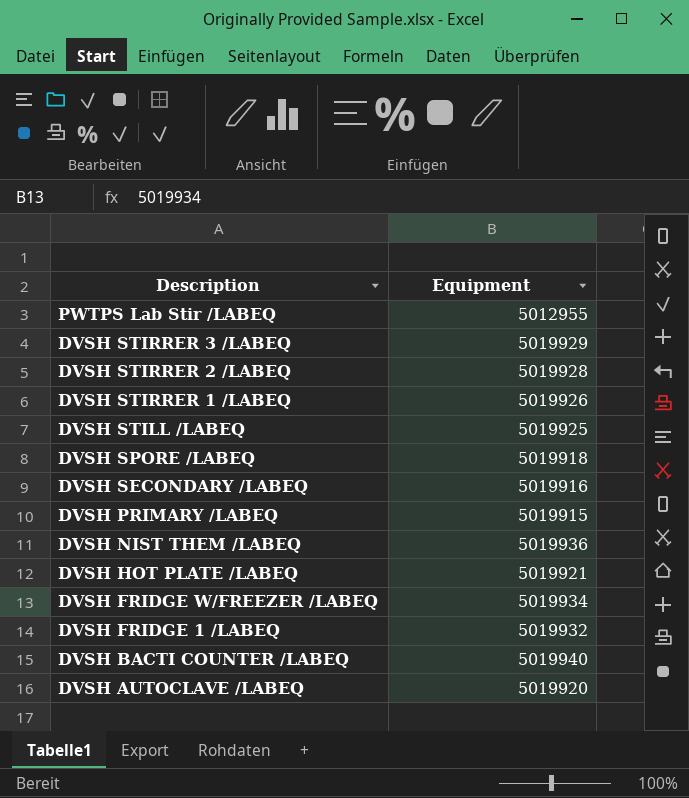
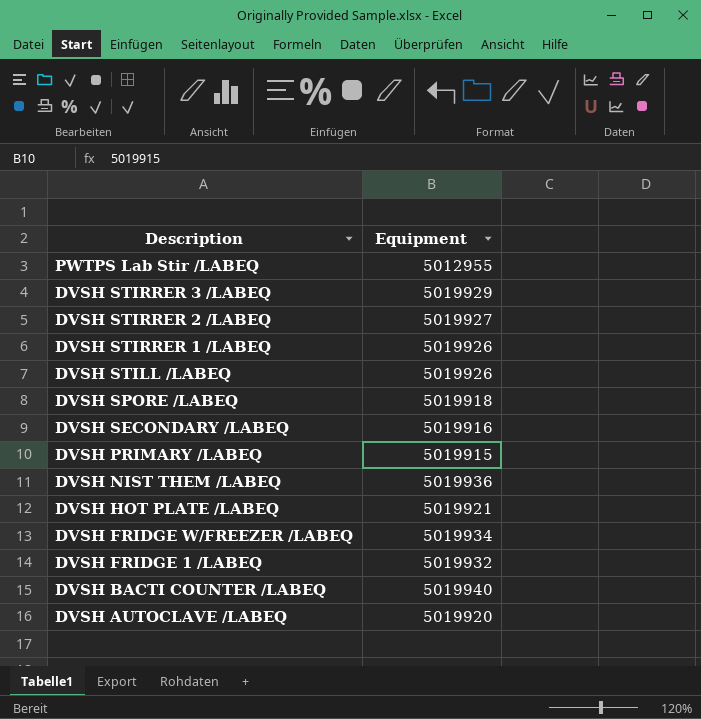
DVSH STIRRER 2 /LABEQ | Equipment: 5019928 -> 5019927
DVSH STILL /LABEQ | Equipment: 5019925 -> 5019926

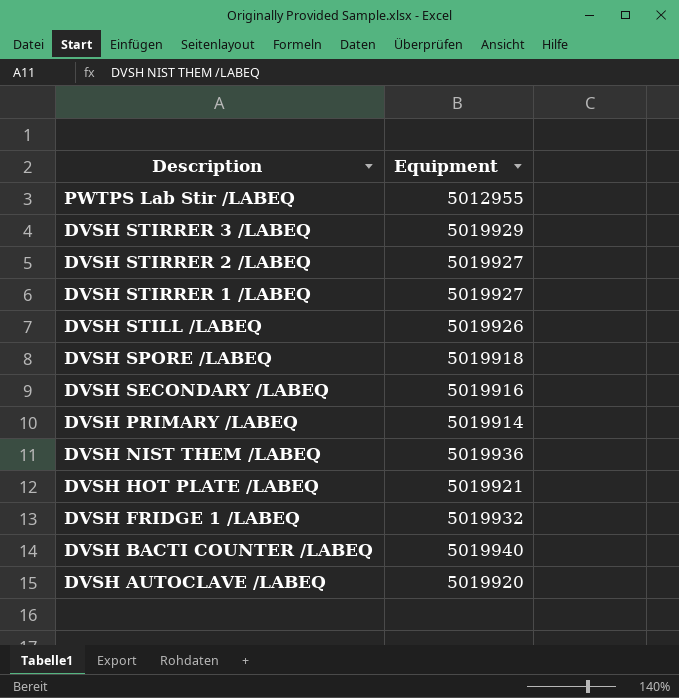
row DVSH FRIDGE W/FREEZER /LABEQ: 5019934 -> none
DVSH STIRRER 1 /LABEQ | Equipment: 5019926 -> 5019927
DVSH PRIMARY /LABEQ | Equipment: 5019915 -> 5019914

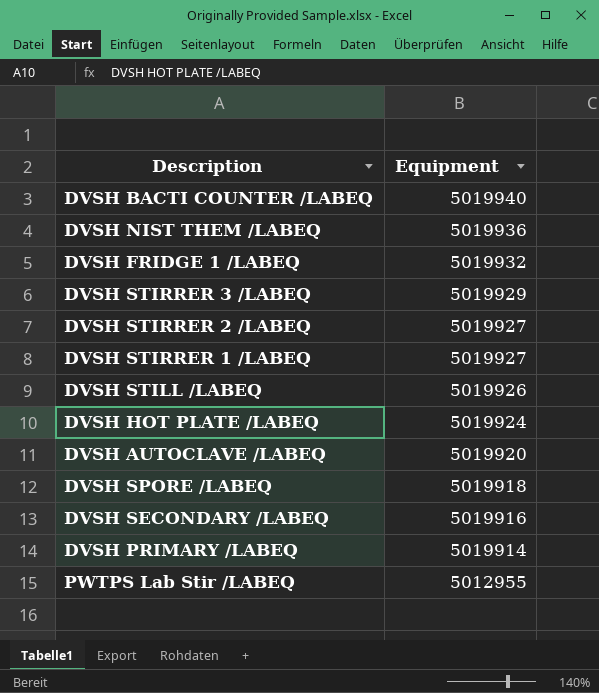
row order: Description descending -> Equipment descending
DVSH HOT PLATE /LABEQ | Equipment: 5019921 -> 5019924

